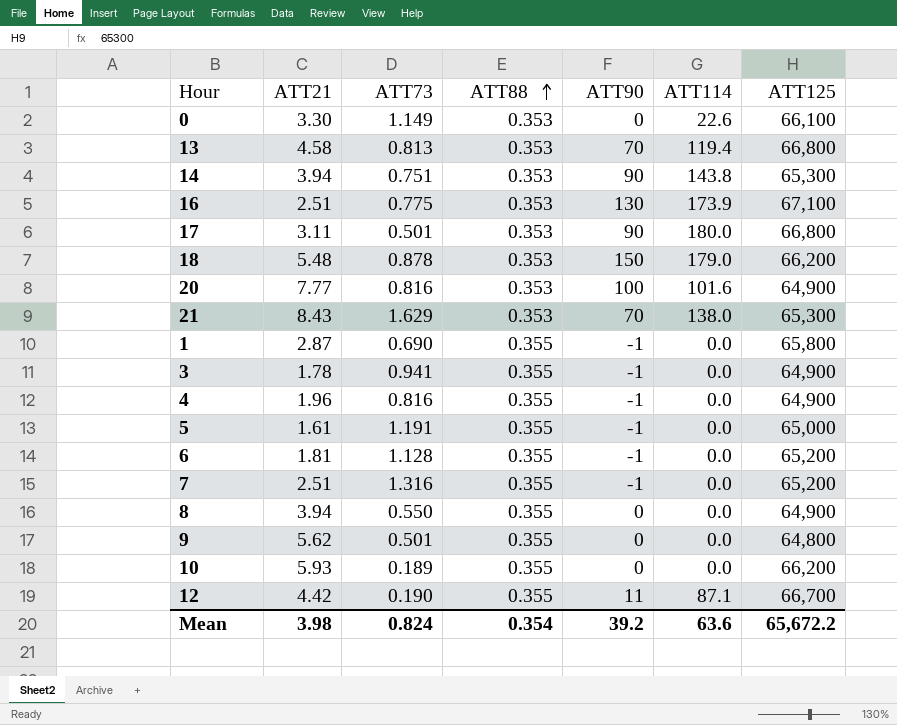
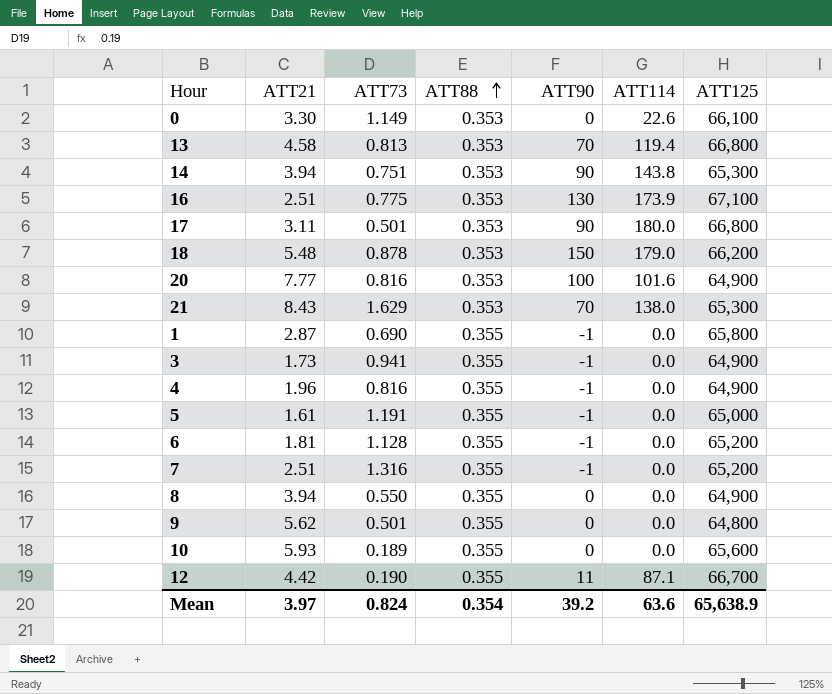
3 | ATT21: 1.78 -> 1.73
10 | ATT125: 66,200 -> 65,600
Mean | ATT21: 3.98 -> 3.97
Mean | ATT125: 65,672.2 -> 65,638.9

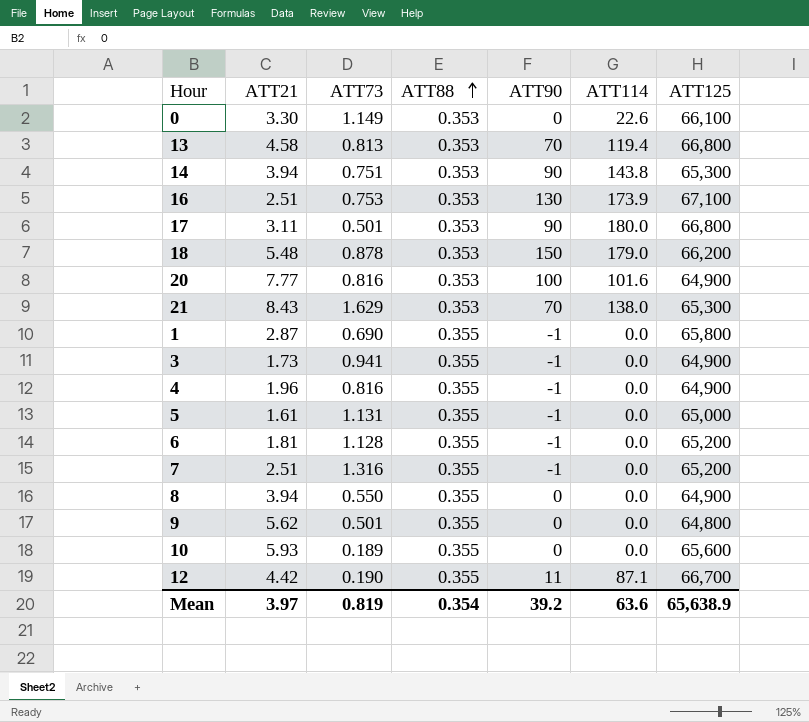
16 | ATT73: 0.775 -> 0.753
5 | ATT73: 1.191 -> 1.131
Mean | ATT73: 0.824 -> 0.819

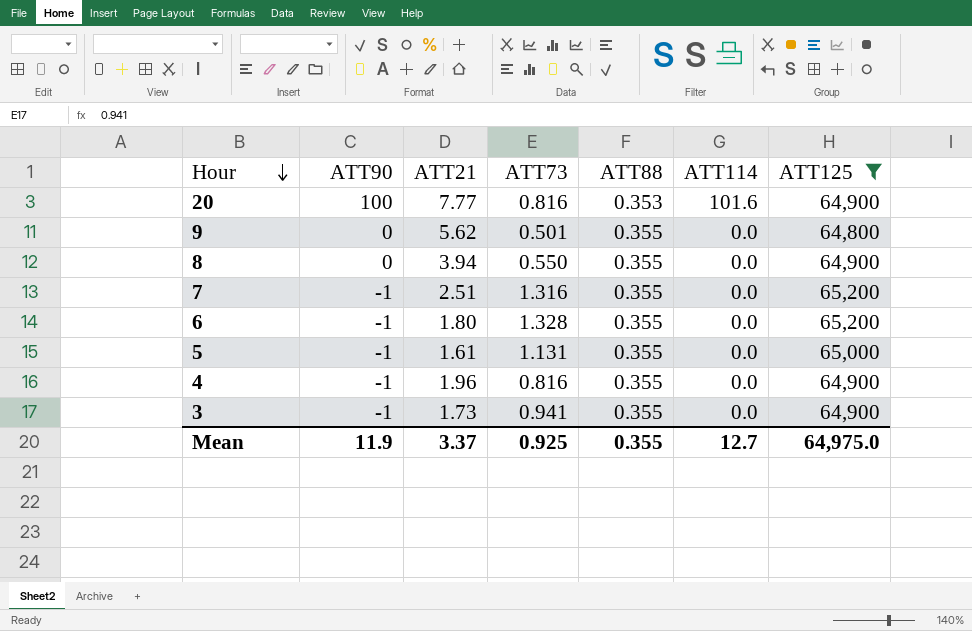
filter: none -> ATT125 <= 65,200
row order: ATT88 ascending -> Hour descending
column ATT90 | position: 5 -> 2
6 | ATT21: 1.81 -> 1.80
6 | ATT73: 1.128 -> 1.328
Mean | ATT90: 39.2 -> 11.9
Mean | ATT21: 3.97 -> 3.37
Mean | ATT73: 0.819 -> 0.925
Mean | ATT88: 0.354 -> 0.355
Mean | ATT114: 63.6 -> 12.7
Mean | ATT125: 65,638.9 -> 64,975.0

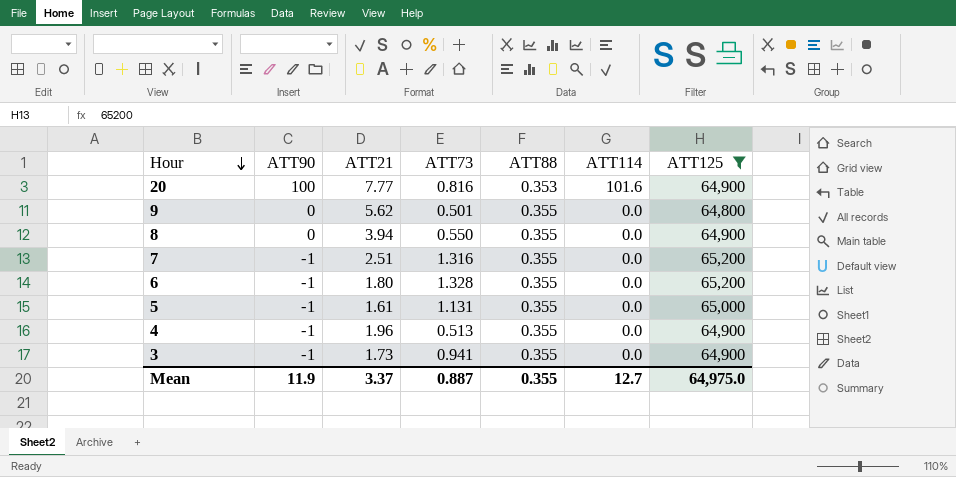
4 | ATT73: 0.816 -> 0.513
Mean | ATT73: 0.925 -> 0.887

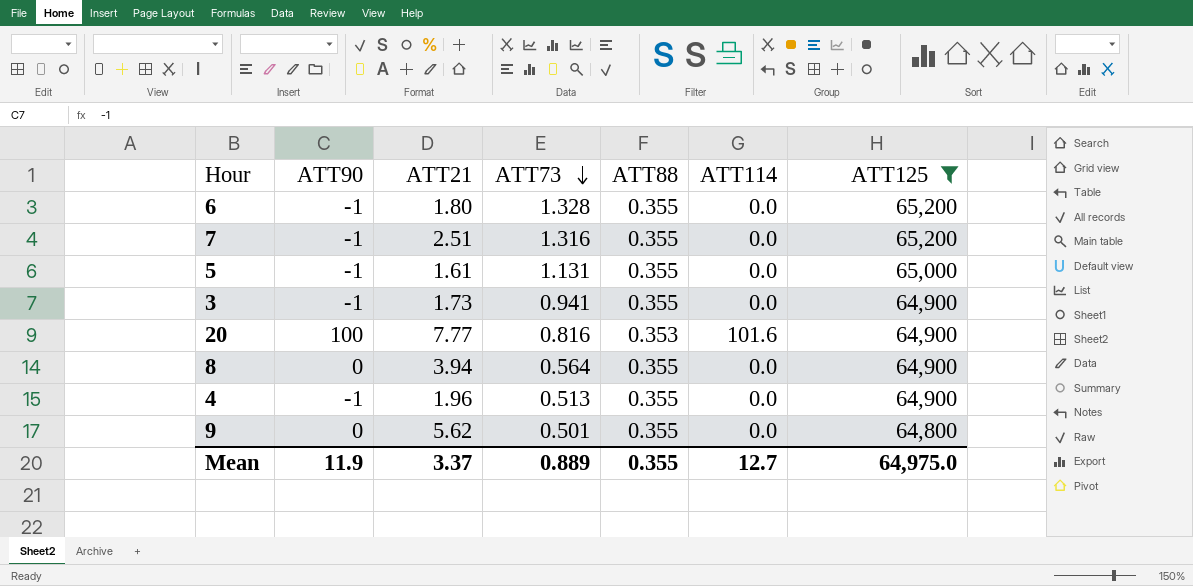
row order: Hour descending -> ATT73 descending
8 | ATT73: 0.550 -> 0.564
Mean | ATT73: 0.887 -> 0.889

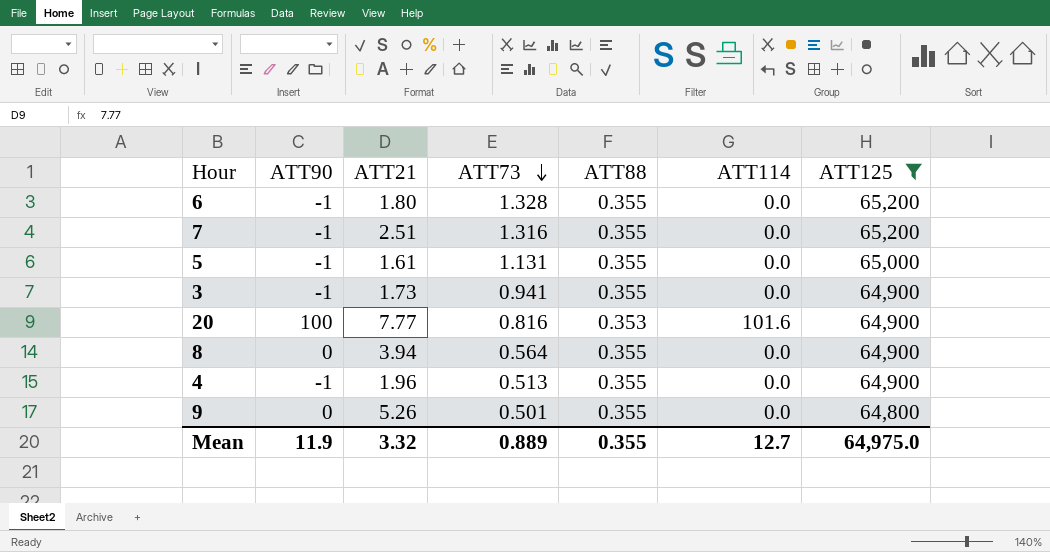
9 | ATT21: 5.62 -> 5.26
Mean | ATT21: 3.37 -> 3.32

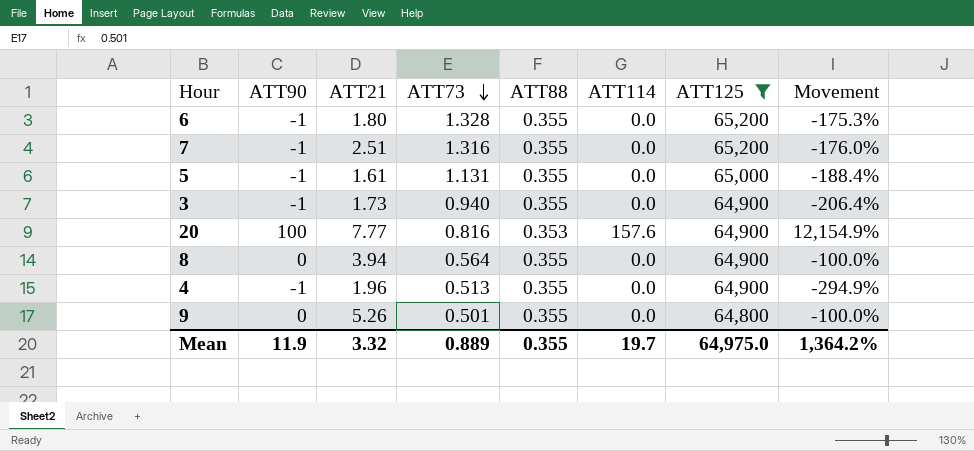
column Movement | formula: none -> ([ATT90] - [ATT73]) / [ATT73]
3 | ATT73: 0.941 -> 0.940
20 | ATT114: 101.6 -> 157.6
Mean | ATT114: 12.7 -> 19.7

